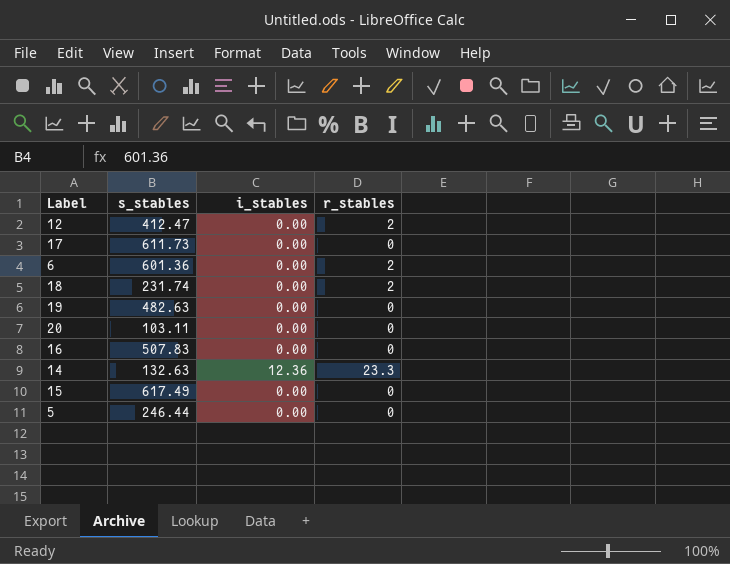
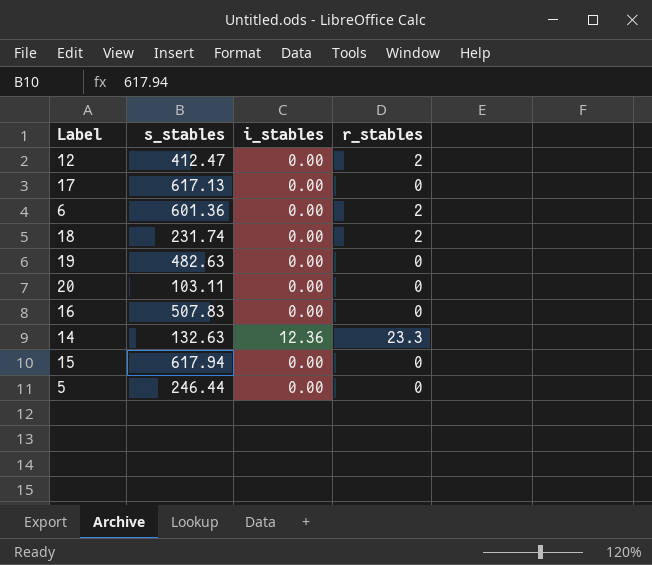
17 | s_stables: 611.73 -> 617.13
15 | s_stables: 617.49 -> 617.94

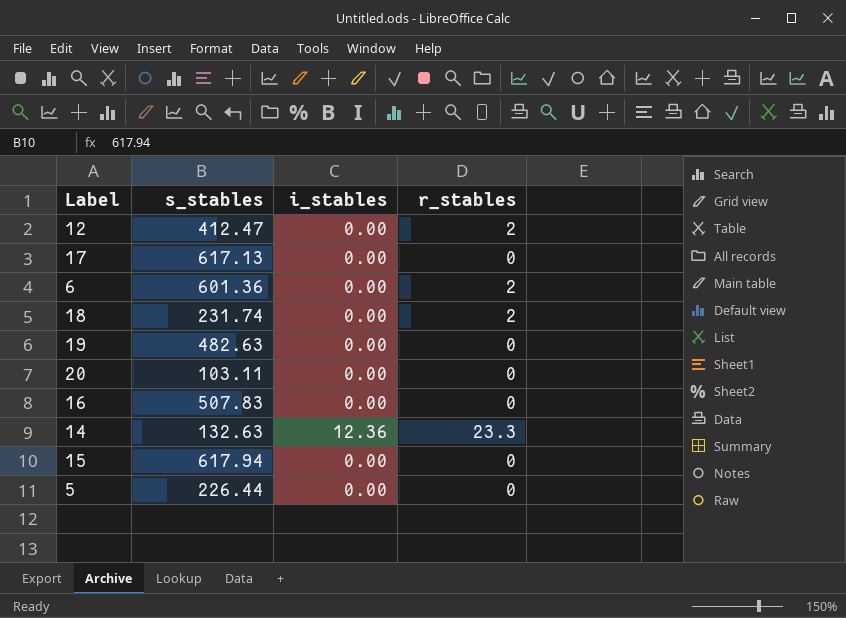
5 | s_stables: 246.44 -> 226.44

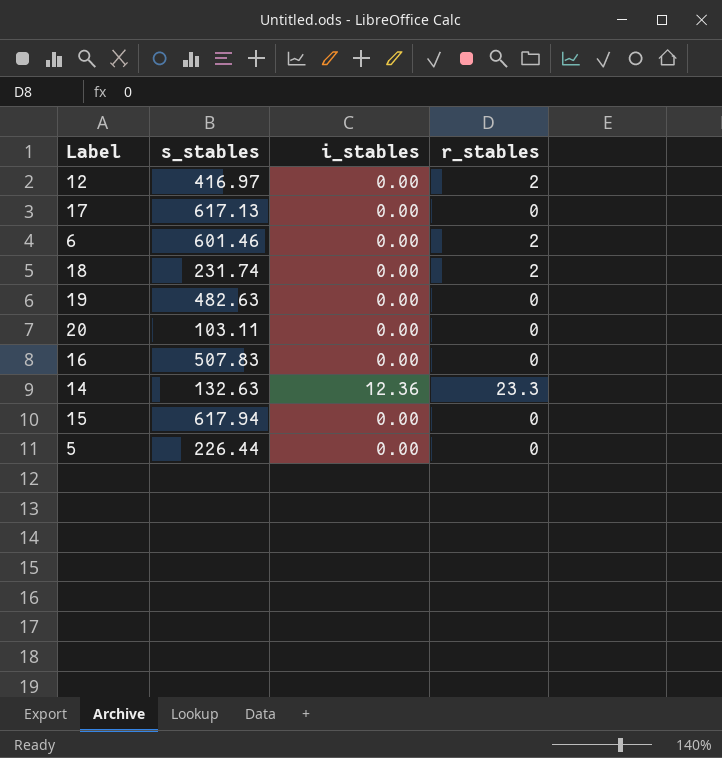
12 | s_stables: 412.47 -> 416.97
6 | s_stables: 601.36 -> 601.46

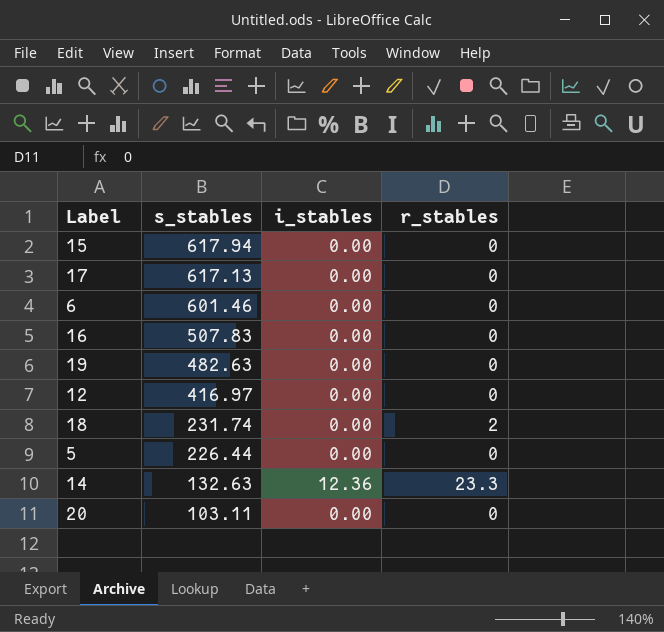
row order: none -> s_stables descending
6 | r_stables: 2 -> 0
12 | r_stables: 2 -> 0

